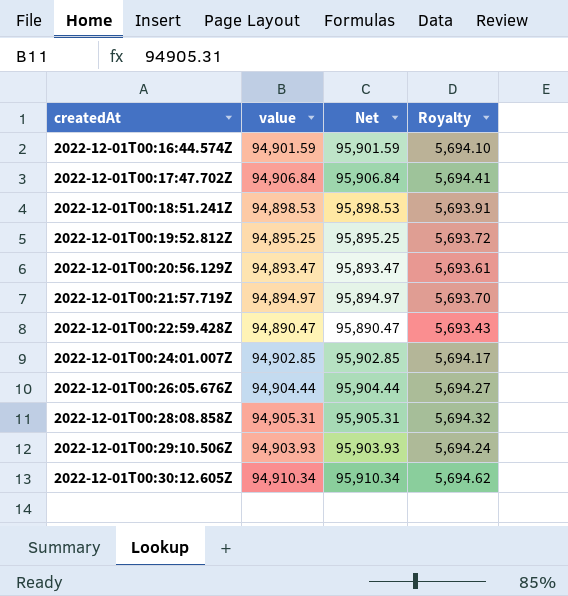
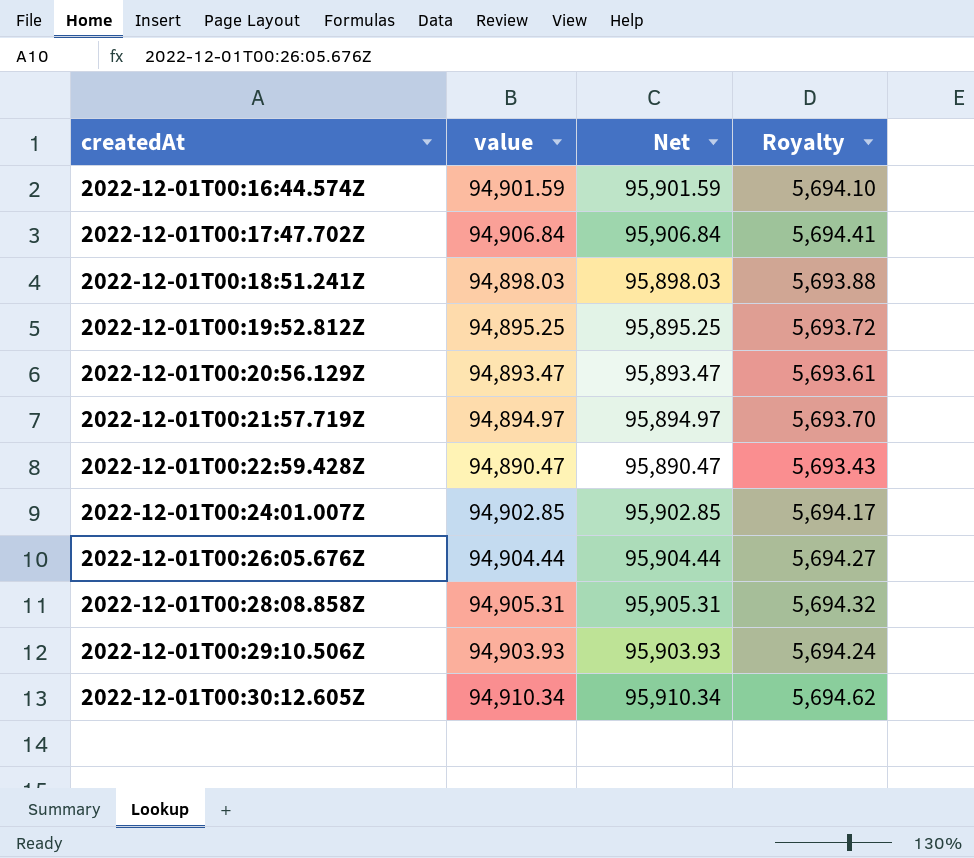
2022-12-01T00:18:51.241Z | value: 94,898.53 -> 94,898.03
2022-12-01T00:18:51.241Z | Net: 95,898.53 -> 95,898.03
2022-12-01T00:18:51.241Z | Royalty: 5,693.91 -> 5,693.88

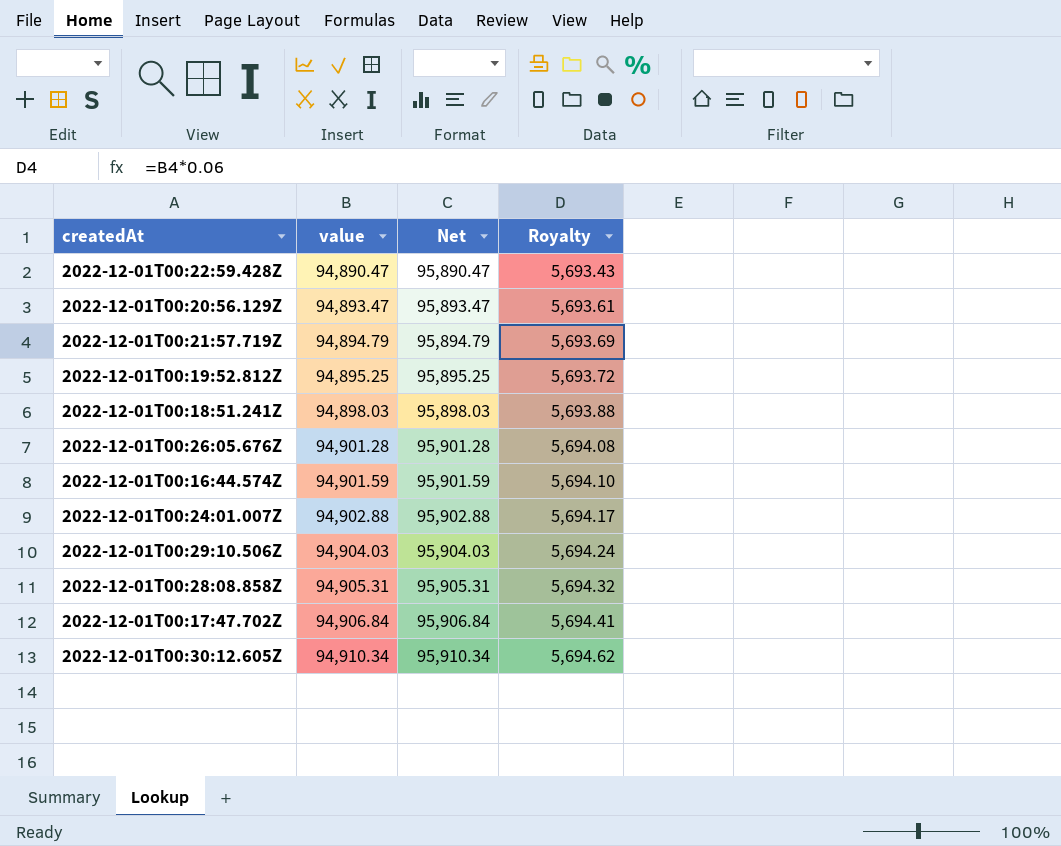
row order: createdAt ascending -> value ascending
2022-12-01T00:21:57.719Z | value: 94,894.97 -> 94,894.79
2022-12-01T00:21:57.719Z | Net: 95,894.97 -> 95,894.79
2022-12-01T00:21:57.719Z | Royalty: 5,693.70 -> 5,693.69
2022-12-01T00:26:05.676Z | value: 94,904.44 -> 94,901.28
2022-12-01T00:26:05.676Z | Net: 95,904.44 -> 95,901.28
2022-12-01T00:26:05.676Z | Royalty: 5,694.27 -> 5,694.08
2022-12-01T00:24:01.007Z | value: 94,902.85 -> 94,902.88
2022-12-01T00:24:01.007Z | Net: 95,902.85 -> 95,902.88
2022-12-01T00:29:10.506Z | value: 94,903.93 -> 94,904.03
2022-12-01T00:29:10.506Z | Net: 95,903.93 -> 95,904.03

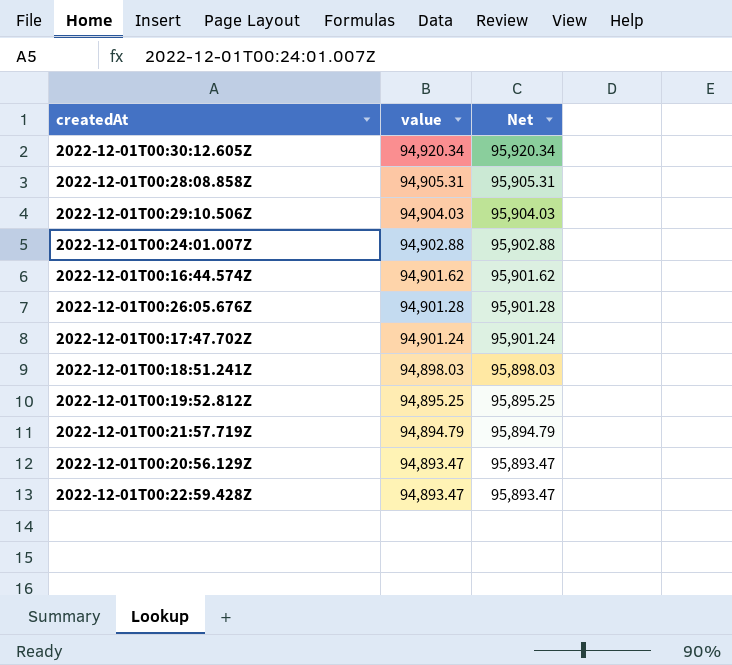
row order: value ascending -> value descending
column Royalty | formula: [value] * 0.06 -> none
2022-12-01T00:30:12.605Z | value: 94,910.34 -> 94,920.34
2022-12-01T00:30:12.605Z | Net: 95,910.34 -> 95,920.34
2022-12-01T00:16:44.574Z | value: 94,901.59 -> 94,901.62
2022-12-01T00:16:44.574Z | Net: 95,901.59 -> 95,901.62
2022-12-01T00:17:47.702Z | value: 94,906.84 -> 94,901.24
2022-12-01T00:17:47.702Z | Net: 95,906.84 -> 95,901.24
2022-12-01T00:22:59.428Z | value: 94,890.47 -> 94,893.47
2022-12-01T00:22:59.428Z | Net: 95,890.47 -> 95,893.47

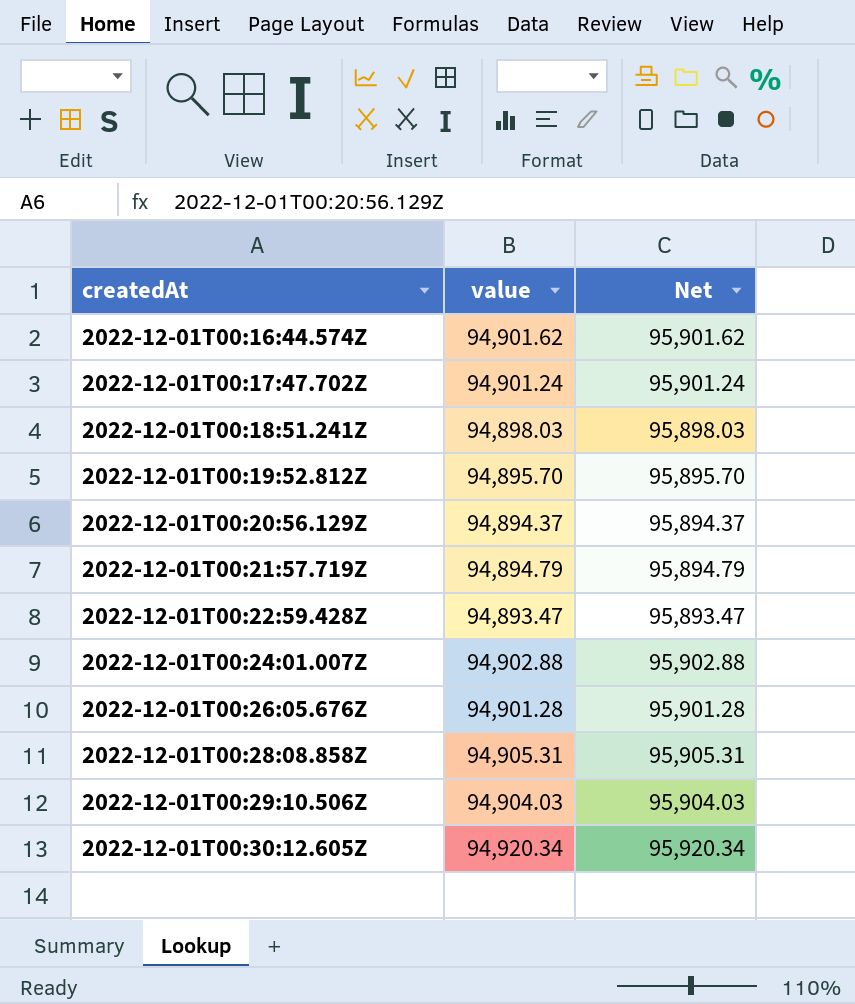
row order: value descending -> createdAt ascending
2022-12-01T00:19:52.812Z | value: 94,895.25 -> 94,895.70
2022-12-01T00:19:52.812Z | Net: 95,895.25 -> 95,895.70
2022-12-01T00:20:56.129Z | value: 94,893.47 -> 94,894.37
2022-12-01T00:20:56.129Z | Net: 95,893.47 -> 95,894.37

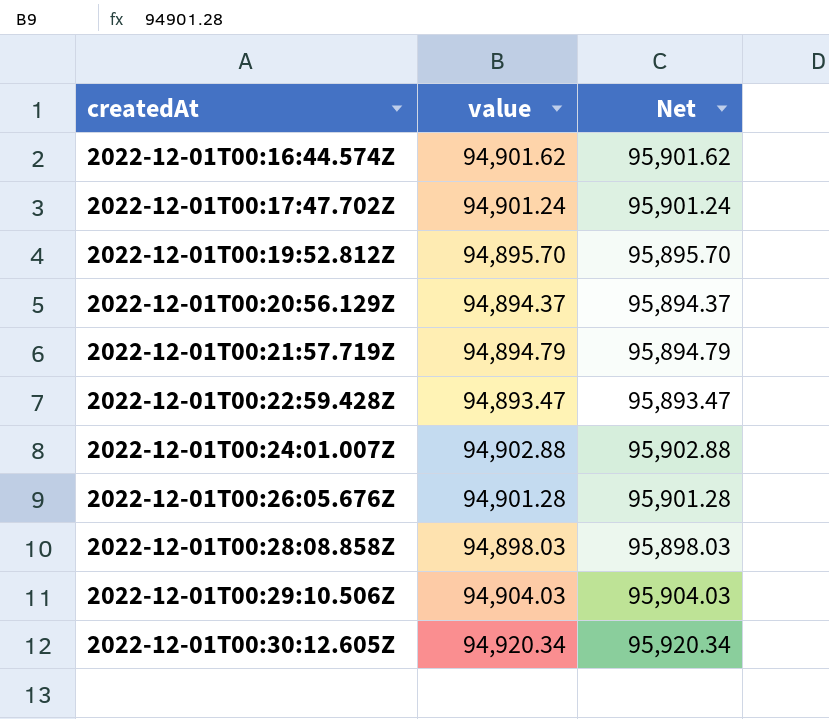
row 2022-12-01T00:18:51.241Z: 94,898.03 | 95,898.03 -> none
2022-12-01T00:28:08.858Z | value: 94,905.31 -> 94,898.03
2022-12-01T00:28:08.858Z | Net: 95,905.31 -> 95,898.03

